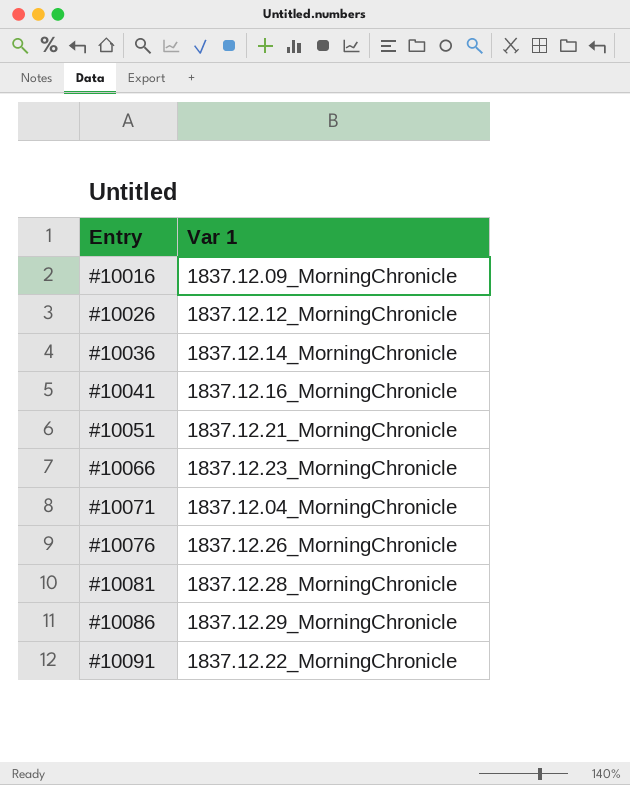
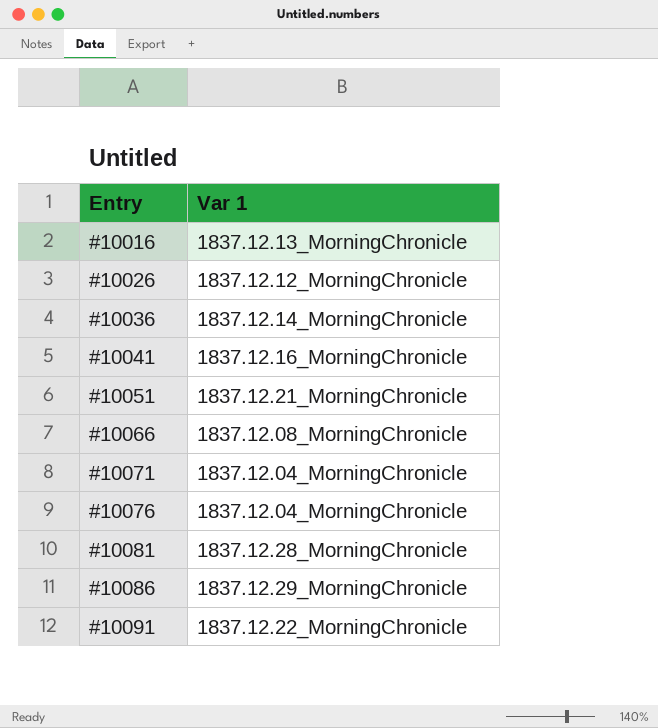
#10016 | Var 1: 1837.12.09_MorningChronicle -> 1837.12.13_MorningChronicle
#10066 | Var 1: 1837.12.23_MorningChronicle -> 1837.12.08_MorningChronicle
#10076 | Var 1: 1837.12.26_MorningChronicle -> 1837.12.04_MorningChronicle

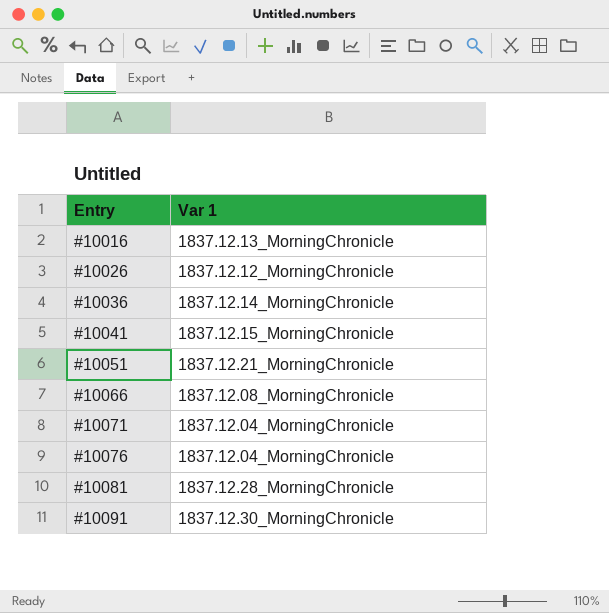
row #10086: 1837.12.29_MorningChronicle -> none
#10041 | Var 1: 1837.12.16_MorningChronicle -> 1837.12.15_MorningChronicle
#10091 | Var 1: 1837.12.22_MorningChronicle -> 1837.12.30_MorningChronicle

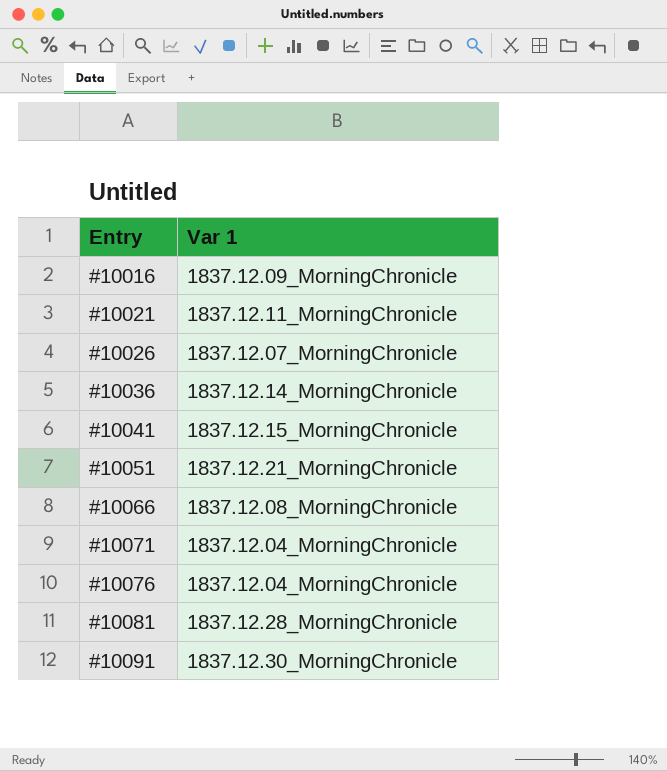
#10016 | Var 1: 1837.12.13_MorningChronicle -> 1837.12.09_MorningChronicle
row #10021: none -> 1837.12.11_MorningChronicle
#10026 | Var 1: 1837.12.12_MorningChronicle -> 1837.12.07_MorningChronicle

